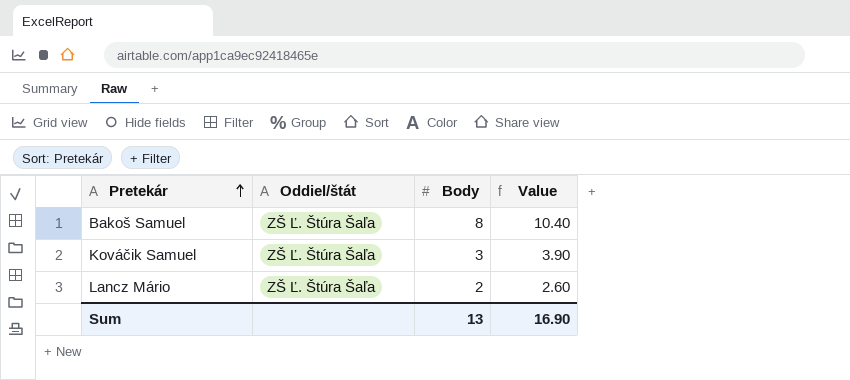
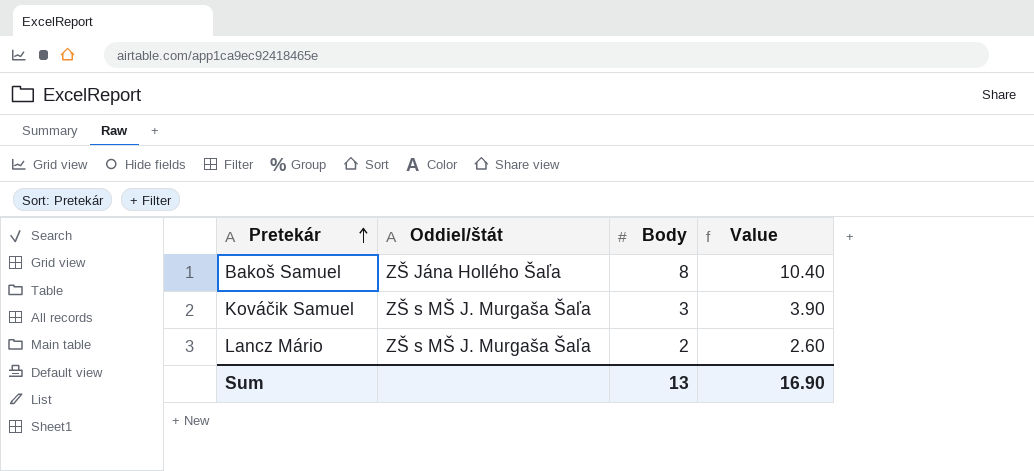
Bakoš Samuel | Oddiel/štát: ZŠ Ľ. Štúra Šaľa -> ZŠ Jána Hollého Šaľa
Kováčik Samuel | Oddiel/štát: ZŠ Ľ. Štúra Šaľa -> ZŠ s MŠ J. Murgaša Šaľa
Lancz Mário | Oddiel/štát: ZŠ Ľ. Štúra Šaľa -> ZŠ s MŠ J. Murgaša Šaľa

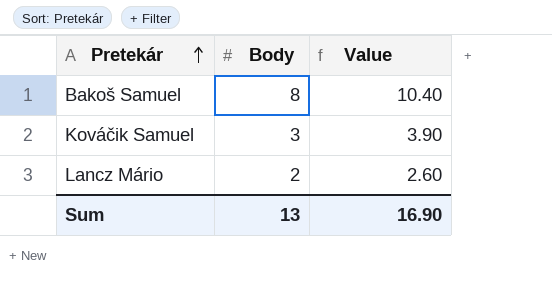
column Oddiel/štát | position: 2 -> none

